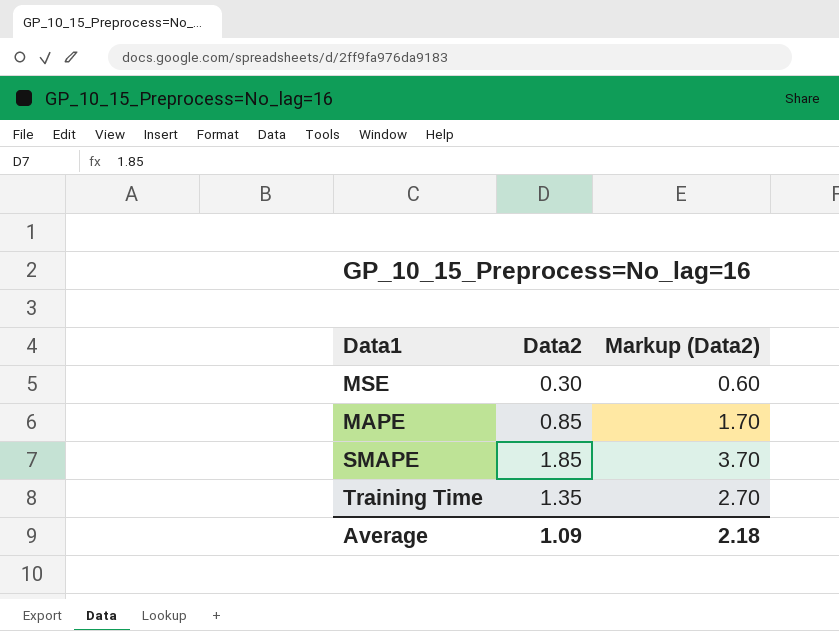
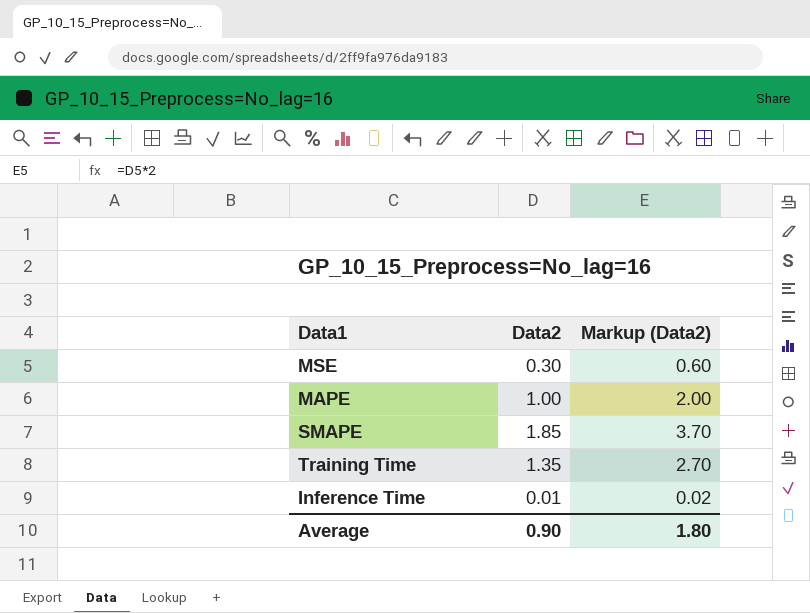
MAPE | Data2: 0.85 -> 1.00
MAPE | Markup (Data2): 1.70 -> 2.00
row Inference Time: none -> 0.01 | 0.02
Average | Data2: 1.09 -> 0.90
Average | Markup (Data2): 2.18 -> 1.80

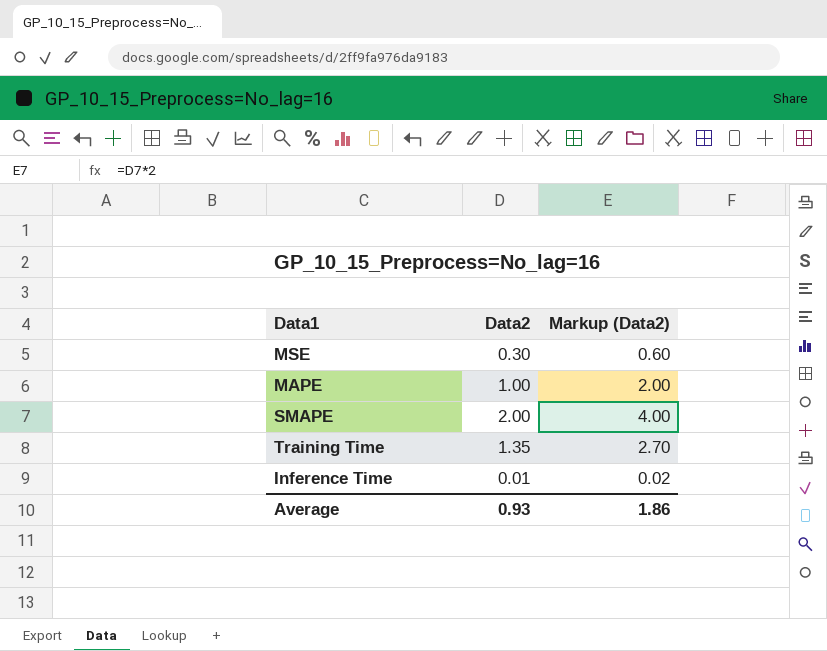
SMAPE | Data2: 1.85 -> 2.00
SMAPE | Markup (Data2): 3.70 -> 4.00
Average | Data2: 0.90 -> 0.93
Average | Markup (Data2): 1.80 -> 1.86

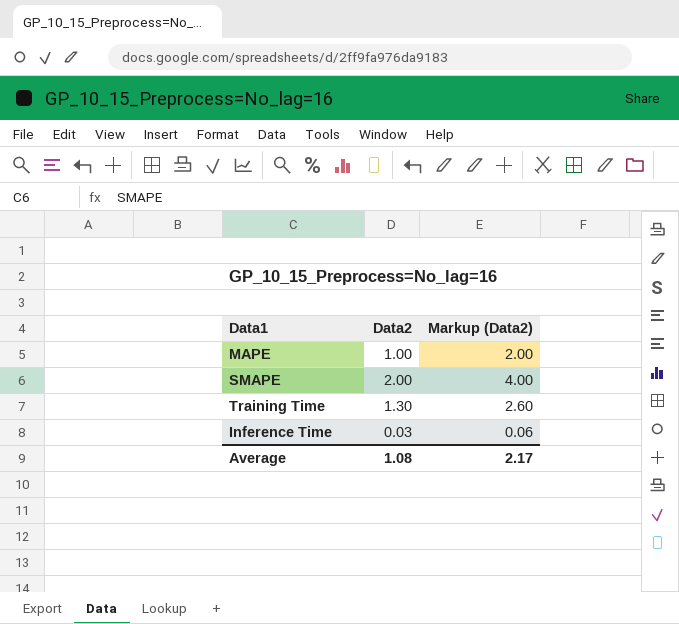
row MSE: 0.30 | 0.60 -> none
Training Time | Data2: 1.35 -> 1.30
Training Time | Markup (Data2): 2.70 -> 2.60
Inference Time | Data2: 0.01 -> 0.03
Inference Time | Markup (Data2): 0.02 -> 0.06
Average | Data2: 0.93 -> 1.08
Average | Markup (Data2): 1.86 -> 2.17

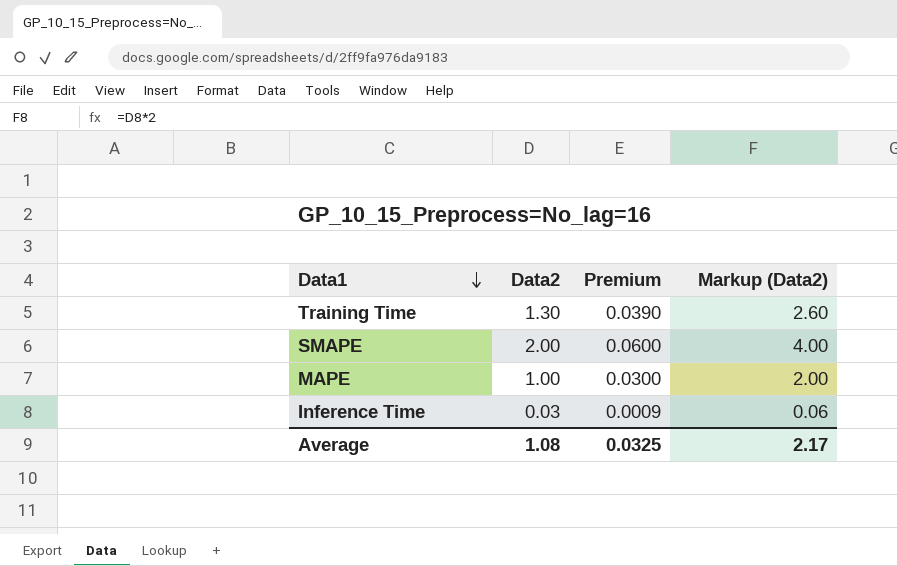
row order: none -> Data1 descending
column Premium | formula: none -> [Data2] * 0.03

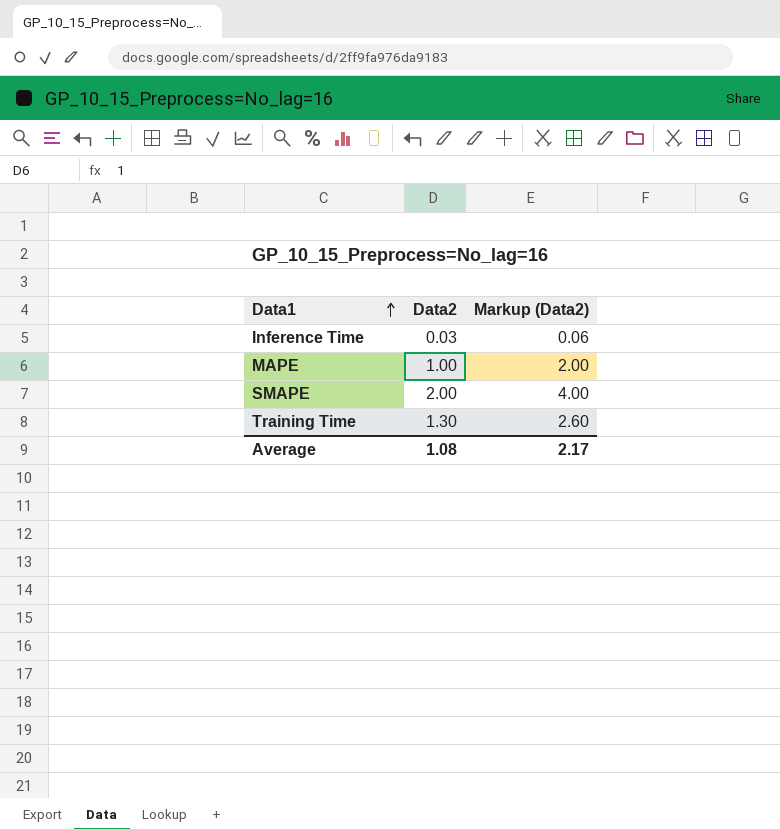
row order: Data1 descending -> Data1 ascending
column Premium | formula: [Data2] * 0.03 -> none

